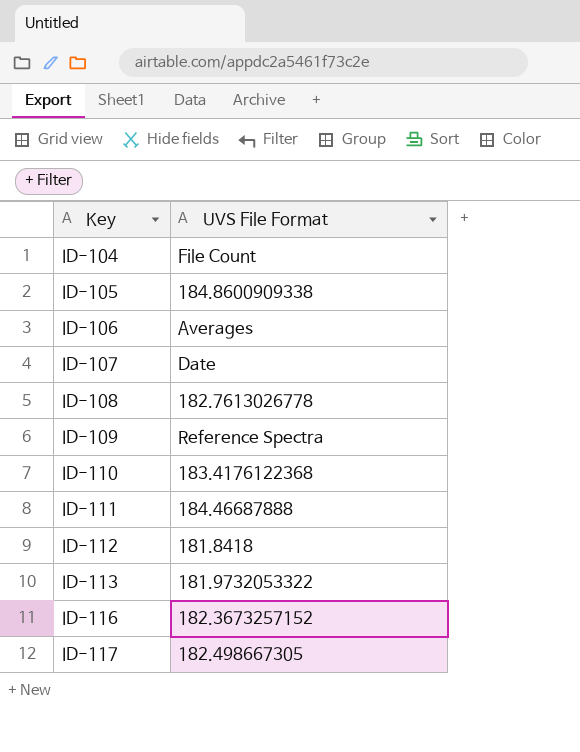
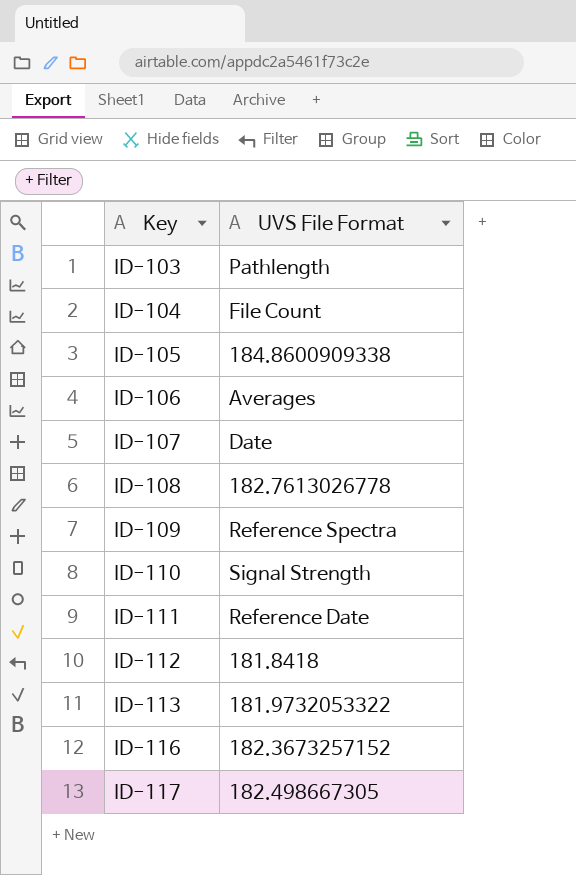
row ID-103: none -> Pathlength
ID-110 | UVS File Format: 183.4176122368 -> Signal Strength
ID-111 | UVS File Format: 184.46687888 -> Reference Date

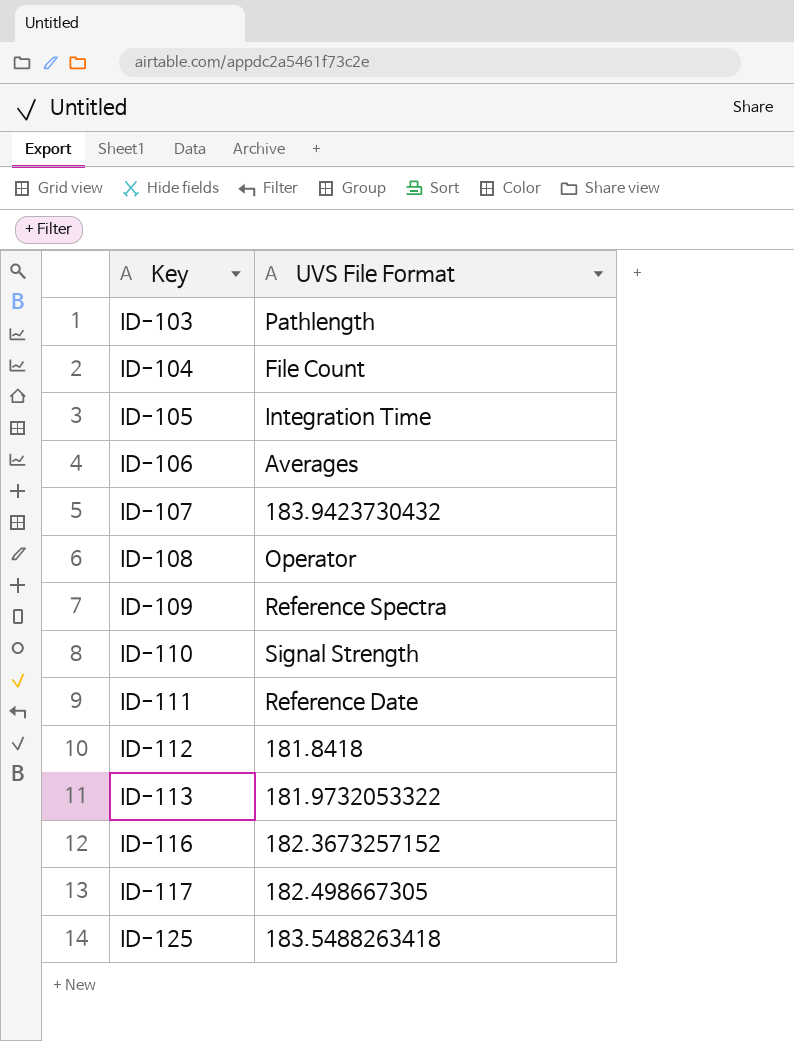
ID-105 | UVS File Format: 184.8600909338 -> Integration Time
ID-107 | UVS File Format: Date -> 183.9423730432
ID-108 | UVS File Format: 182.7613026778 -> Operator
row ID-125: none -> 183.5488263418

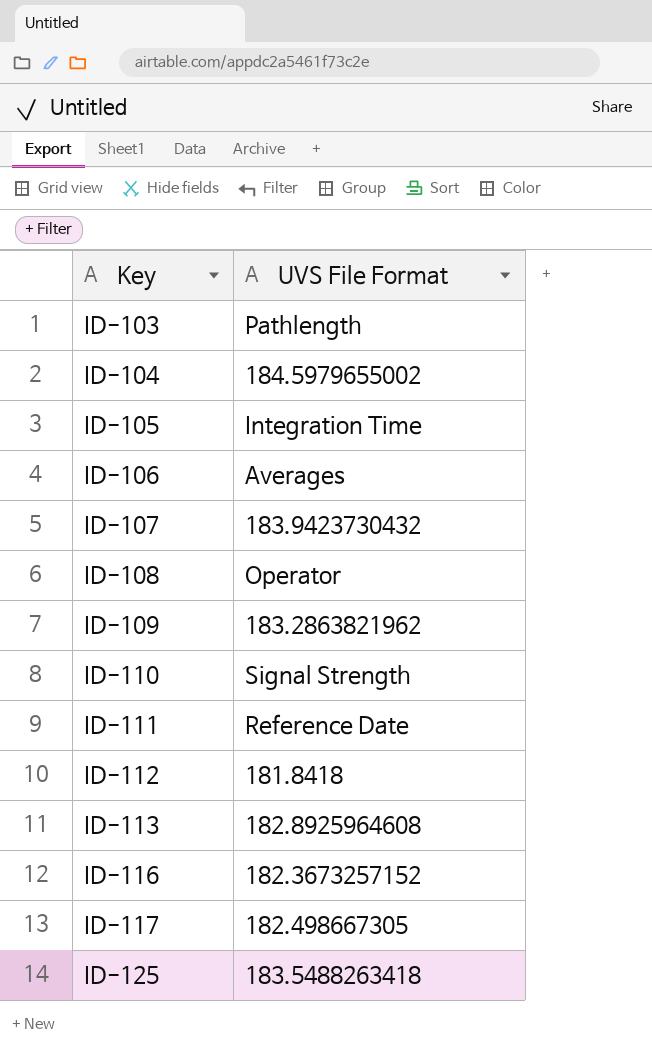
ID-104 | UVS File Format: File Count -> 184.5979655002
ID-109 | UVS File Format: Reference Spectra -> 183.2863821962
ID-113 | UVS File Format: 181.9732053322 -> 182.8925964608

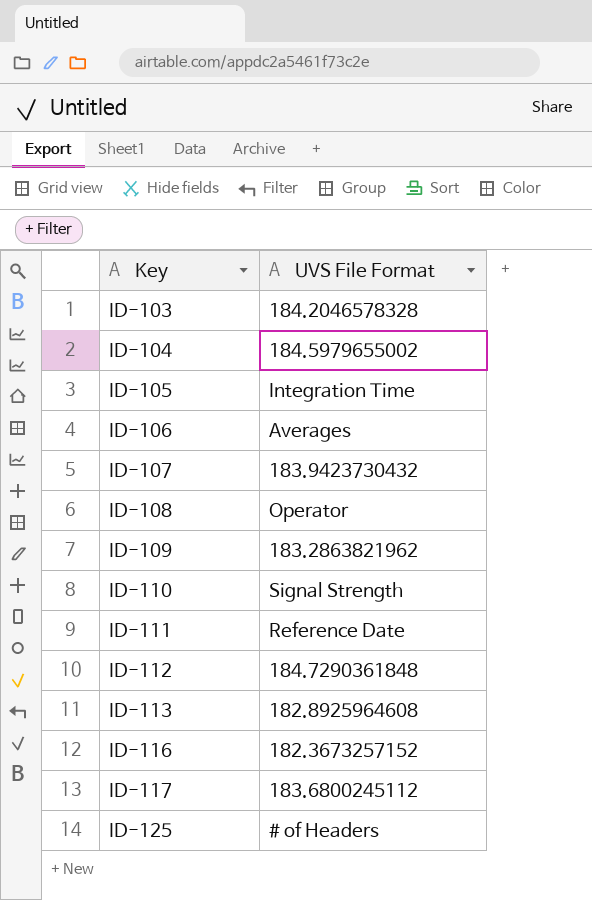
ID-103 | UVS File Format: Pathlength -> 184.2046578328
ID-112 | UVS File Format: 181.8418 -> 184.7290361848
ID-117 | UVS File Format: 182.498667305 -> 183.6800245112
ID-125 | UVS File Format: 183.5488263418 -> # of Headers

